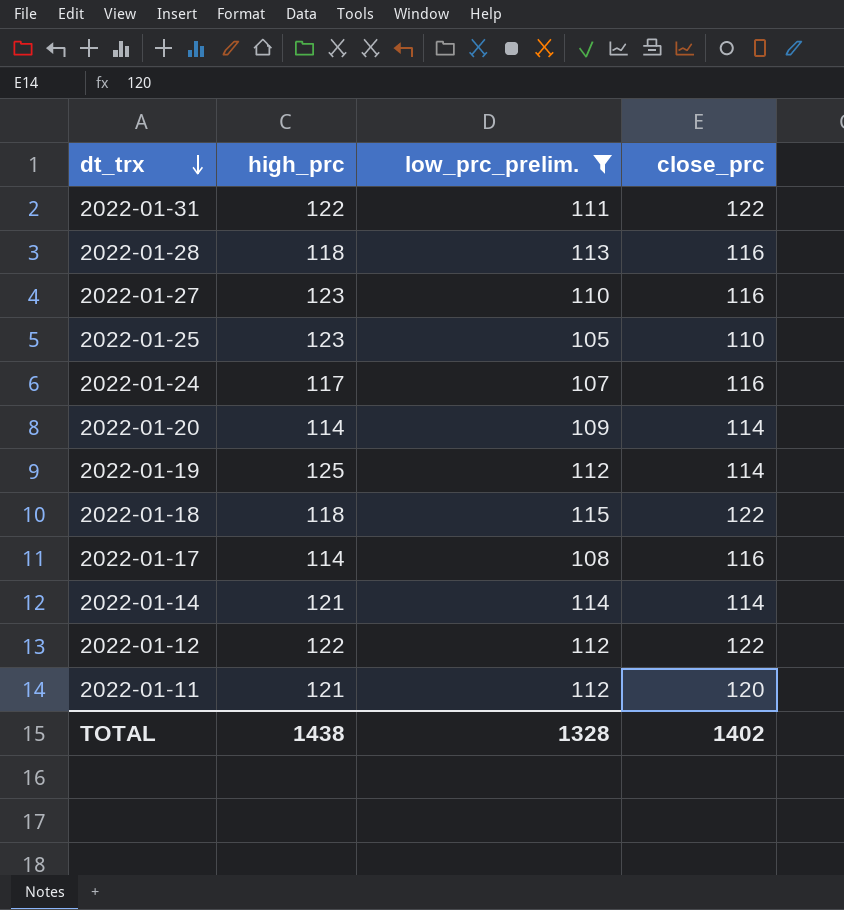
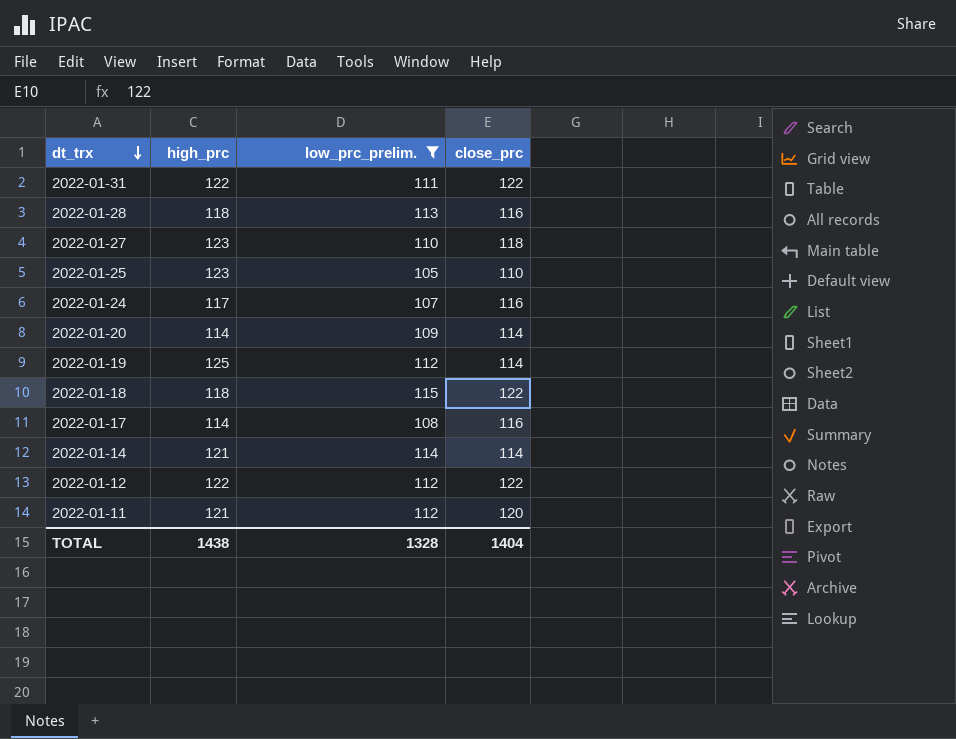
2022-01-27 | close_prc: 116 -> 118
TOTAL | close_prc: 1402 -> 1404

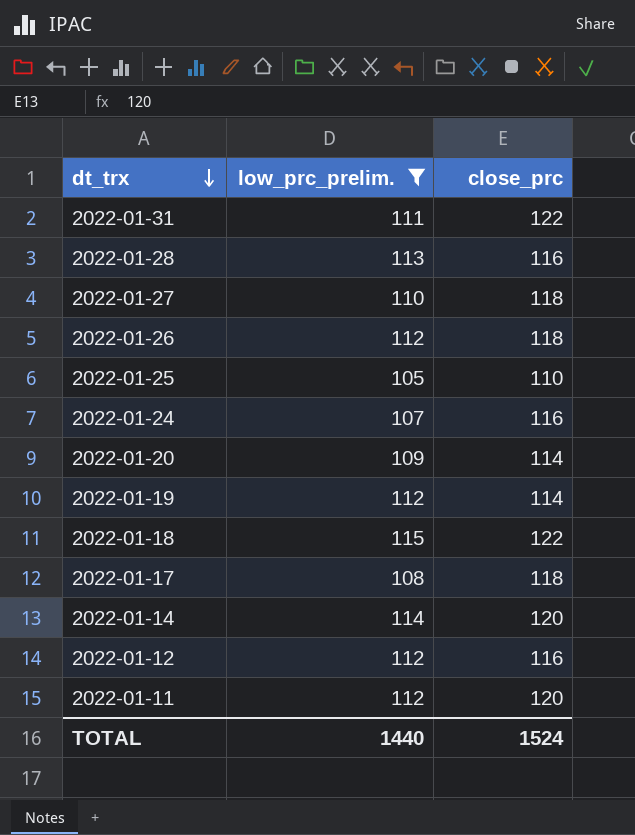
column high_prc | position: 2 -> none
row 2022-01-26: none -> 112 | 118
2022-01-17 | close_prc: 116 -> 118
2022-01-14 | close_prc: 114 -> 120
2022-01-12 | close_prc: 122 -> 116
TOTAL | low_prc_prelim.: 1328 -> 1440
TOTAL | close_prc: 1404 -> 1524

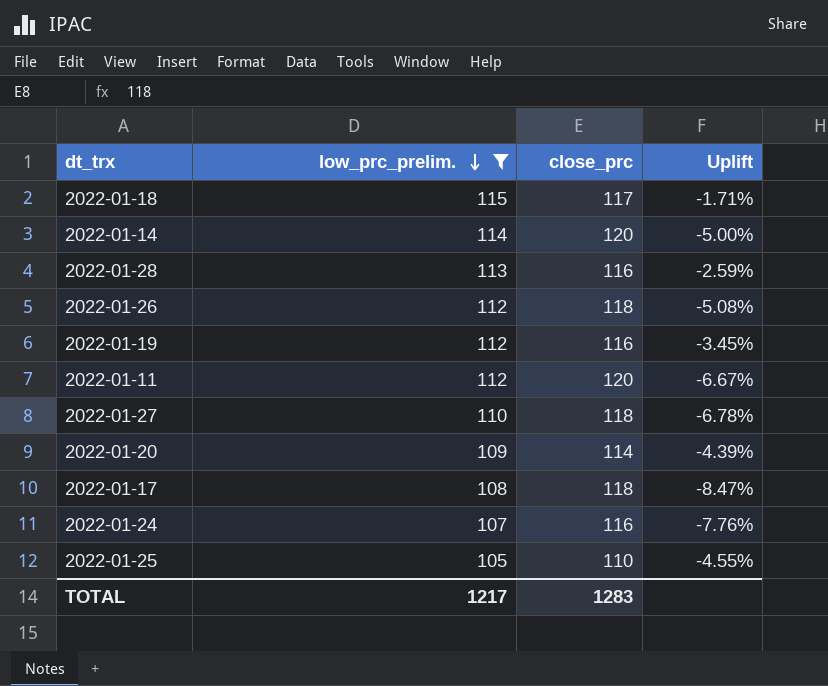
row order: dt_trx descending -> low_prc_prelim. descending
column Uplift | formula: none -> ([low_prc_prelim.] - [close_prc]) / [close_prc]
row 2022-01-31: 111 | 122 -> none
row 2022-01-12: 112 | 116 -> none
2022-01-18 | close_prc: 122 -> 117
2022-01-19 | close_prc: 114 -> 116
TOTAL | low_prc_prelim.: 1440 -> 1217
TOTAL | close_prc: 1524 -> 1283

